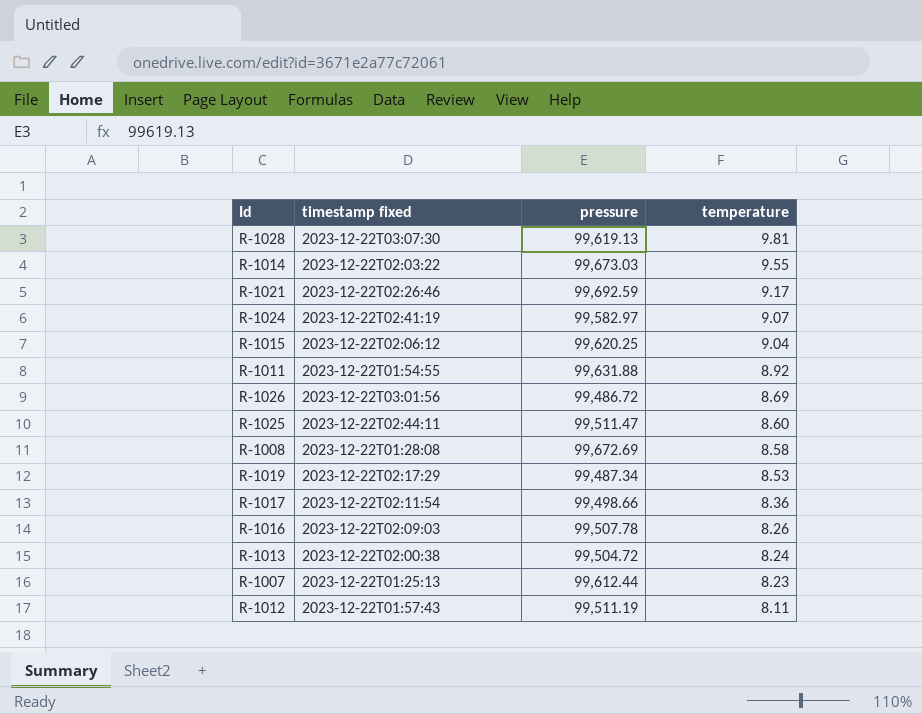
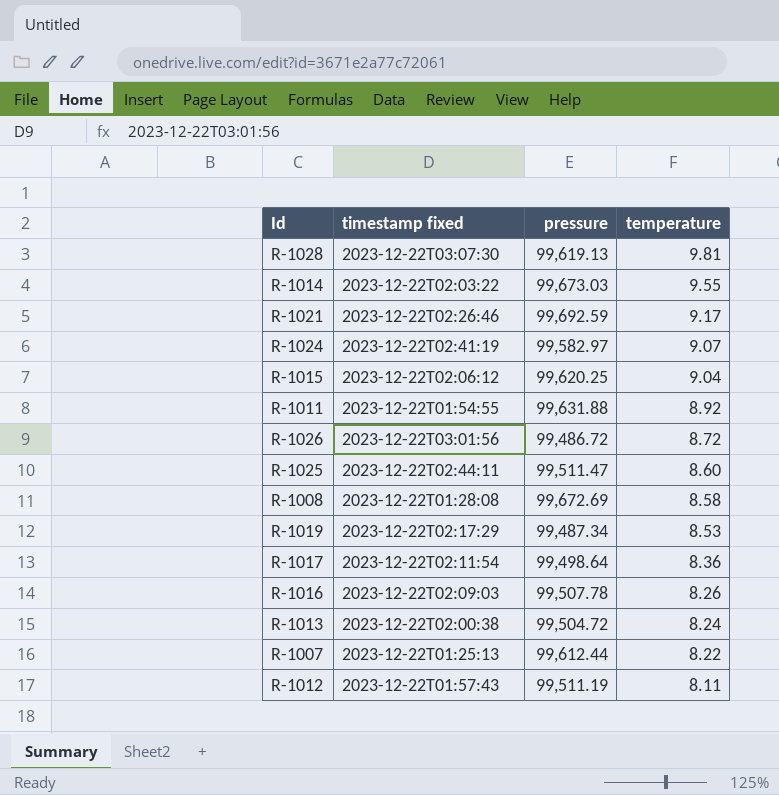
R-1026 | temperature: 8.69 -> 8.72
R-1017 | pressure: 99,498.66 -> 99,498.64
R-1007 | temperature: 8.23 -> 8.22

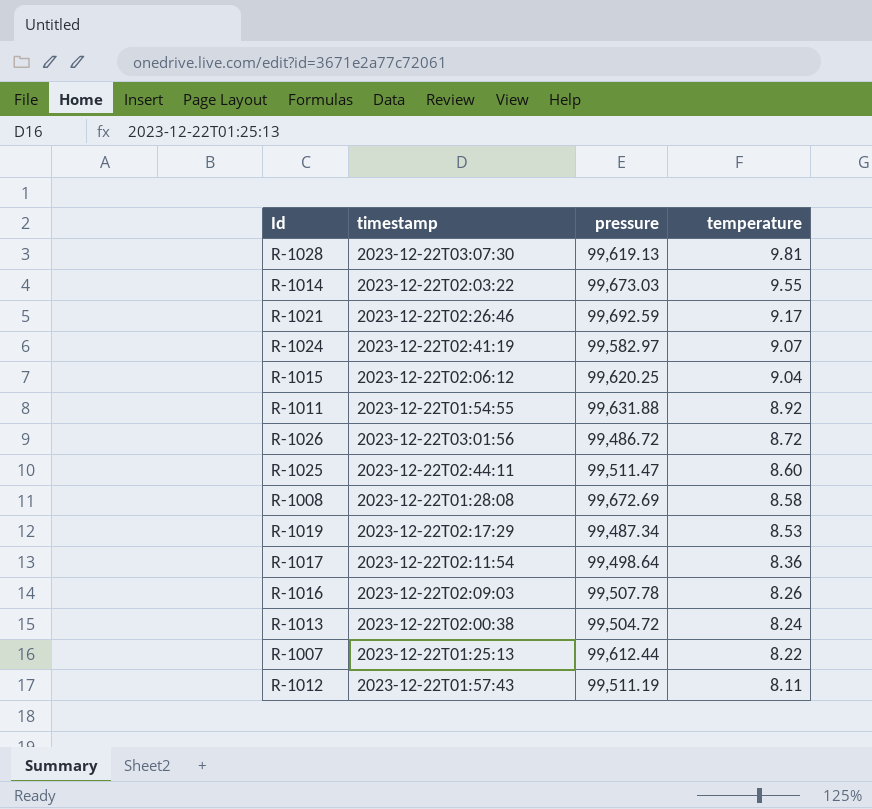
column name: timestamp fixed -> timestamp

